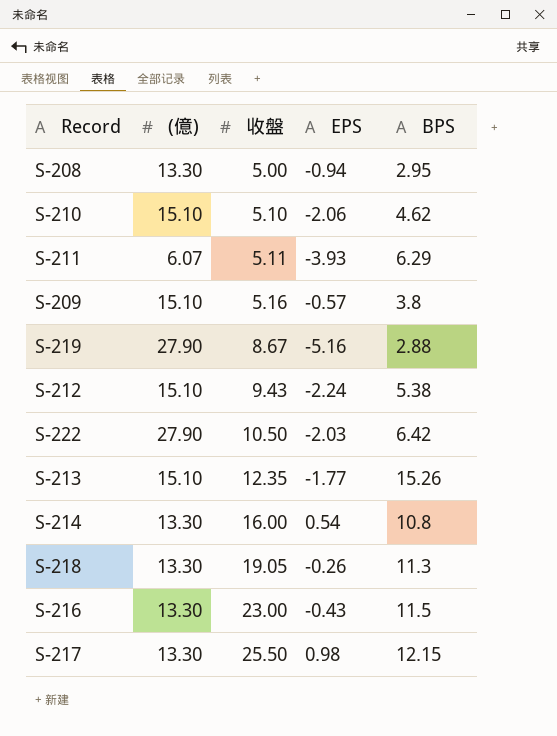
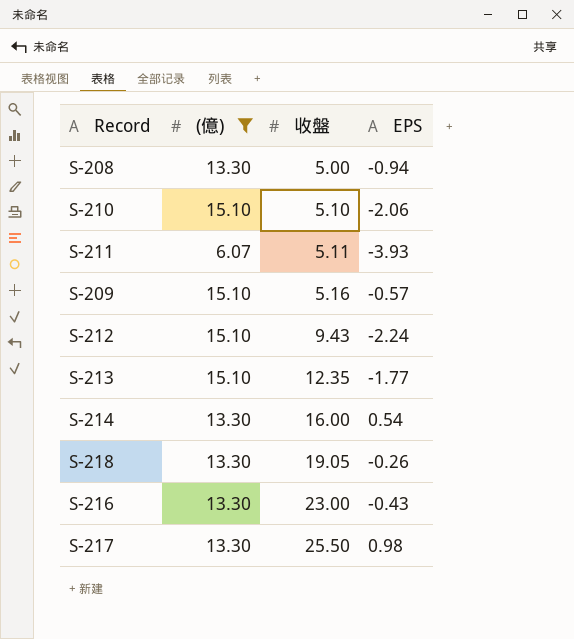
filter: none -> (億) != 27.90
column BPS | position: 5 -> none

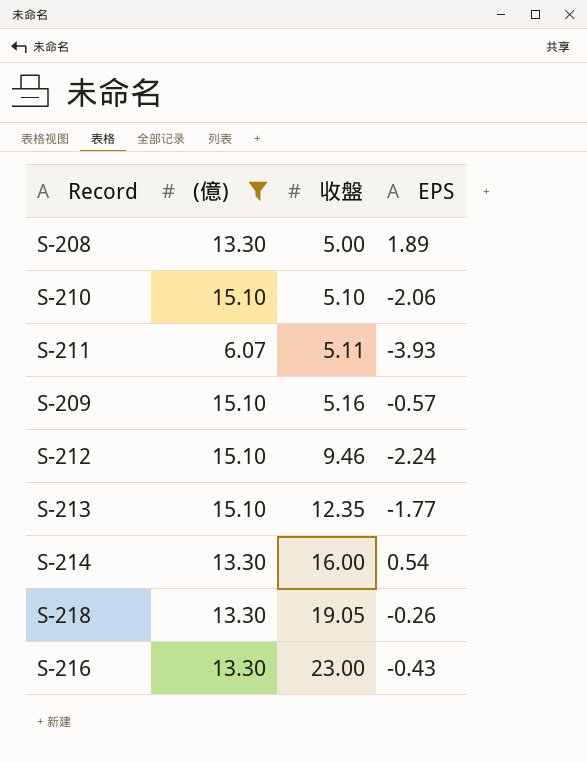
row S-217: 13.30 | 25.50 | 0.98 -> none
S-208 | EPS: -0.94 -> 1.89
S-212 | 收盤: 9.43 -> 9.46

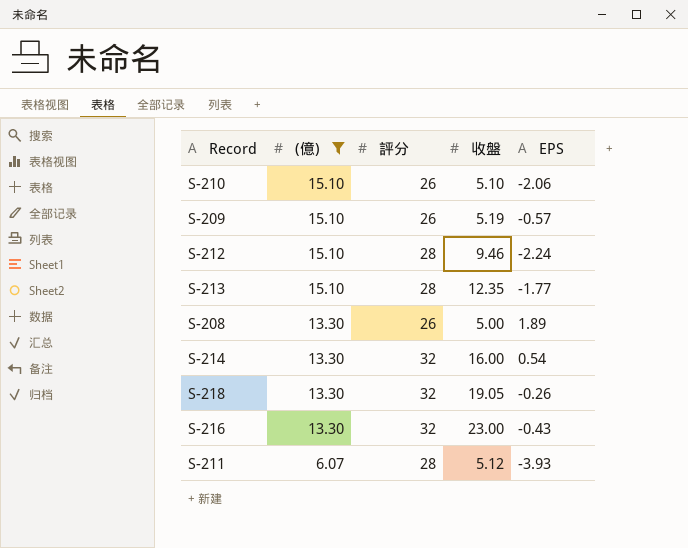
row order: 收盤 ascending -> (億) descending
column 評分 | position: none -> 3
S-209 | 收盤: 5.16 -> 5.19
S-211 | 收盤: 5.11 -> 5.12

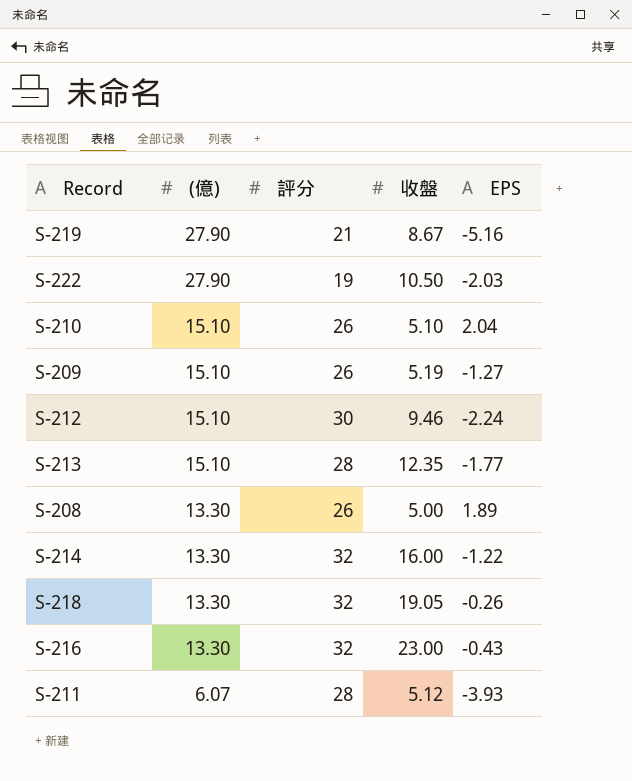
filter: (億) != 27.90 -> none
S-210 | EPS: -2.06 -> 2.04
S-209 | EPS: -0.57 -> -1.27
S-212 | 評分: 28 -> 30
S-214 | EPS: 0.54 -> -1.22

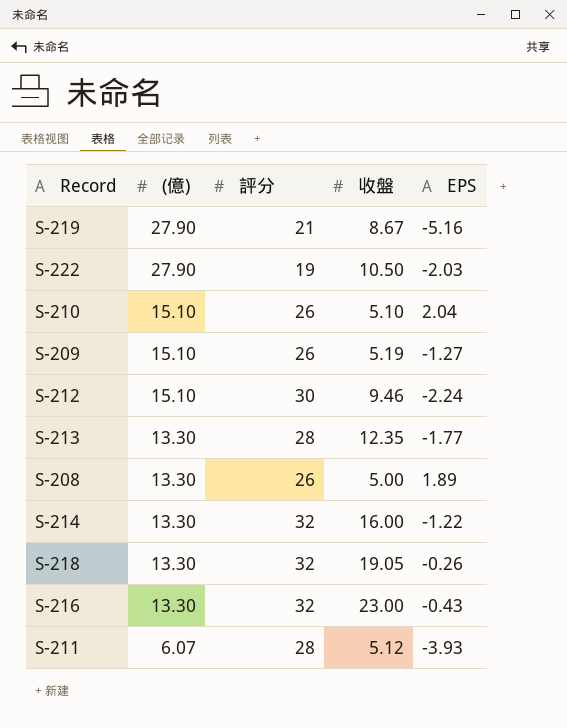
S-213 | (億): 15.10 -> 13.30

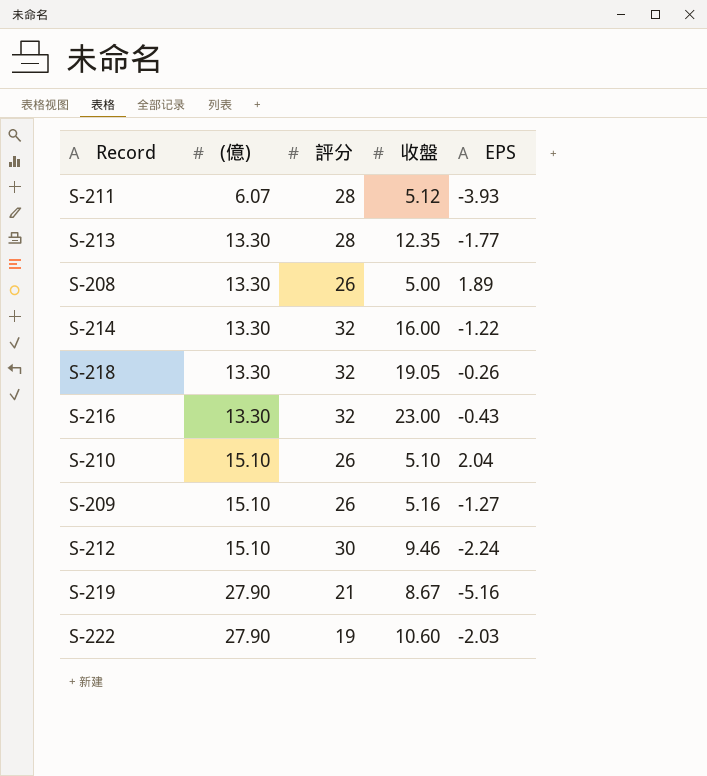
row order: (億) descending -> (億) ascending
S-209 | 收盤: 5.19 -> 5.16
S-222 | 收盤: 10.50 -> 10.60

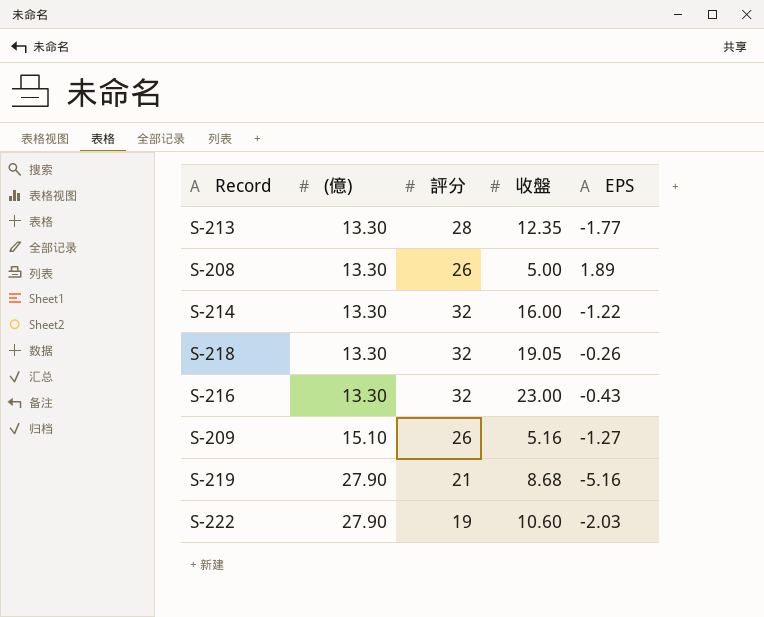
row S-211: 6.07 | 28 | 5.12 | -3.93 -> none
row S-210: 15.10 | 26 | 5.10 | 2.04 -> none
row S-212: 15.10 | 30 | 9.46 | -2.24 -> none
S-219 | 收盤: 8.67 -> 8.68

